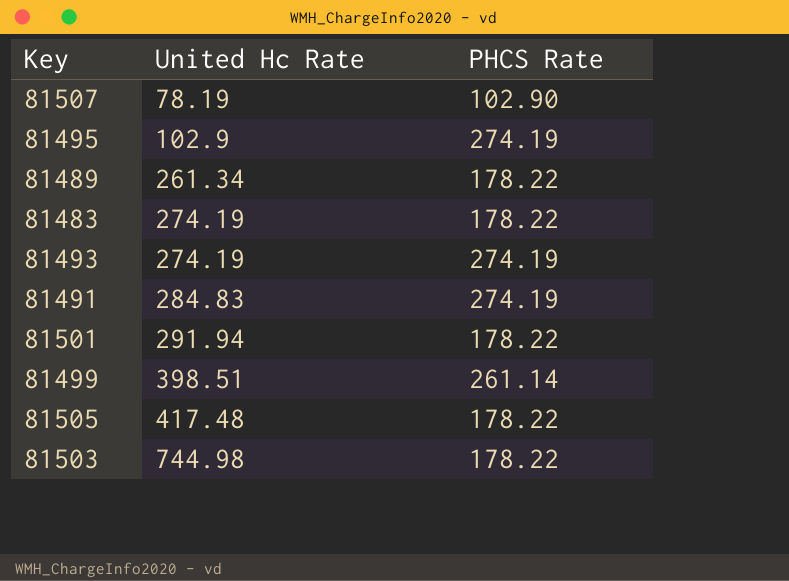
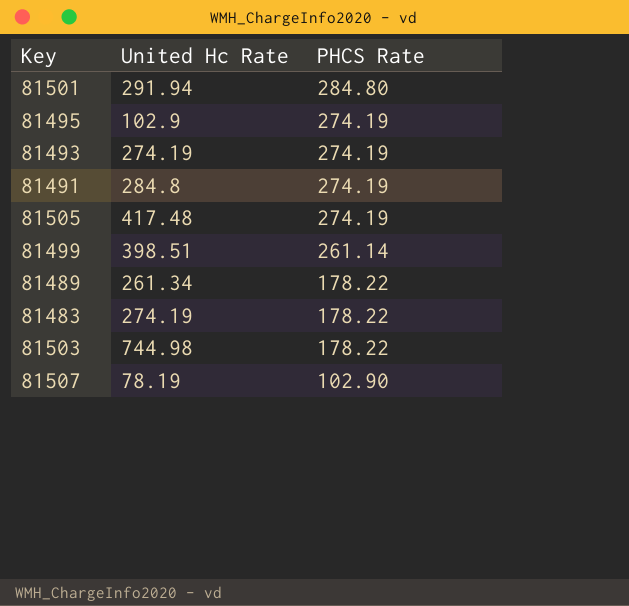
row order: United Hc Rate ascending -> PHCS Rate descending
81501 | PHCS Rate: 178.22 -> 284.80
81491 | United Hc Rate: 284.83 -> 284.8
81505 | PHCS Rate: 178.22 -> 274.19

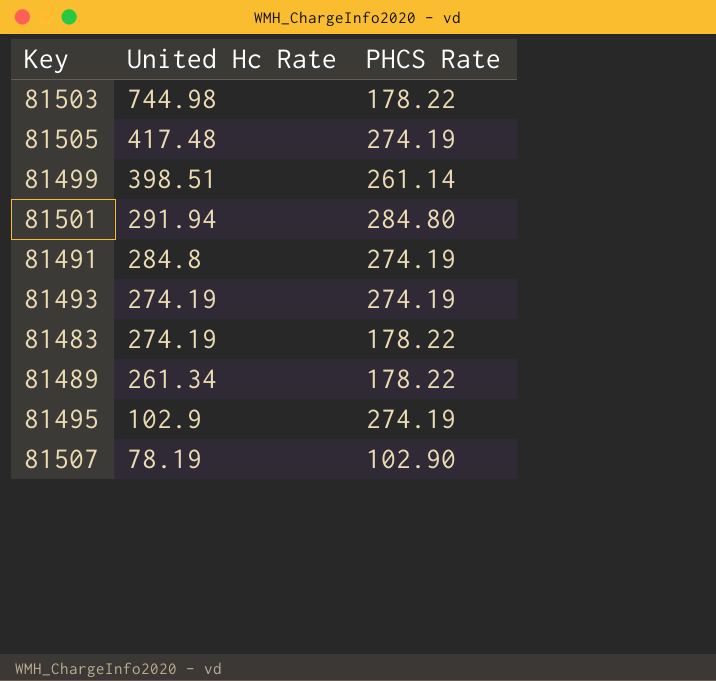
row order: PHCS Rate descending -> United Hc Rate descending

